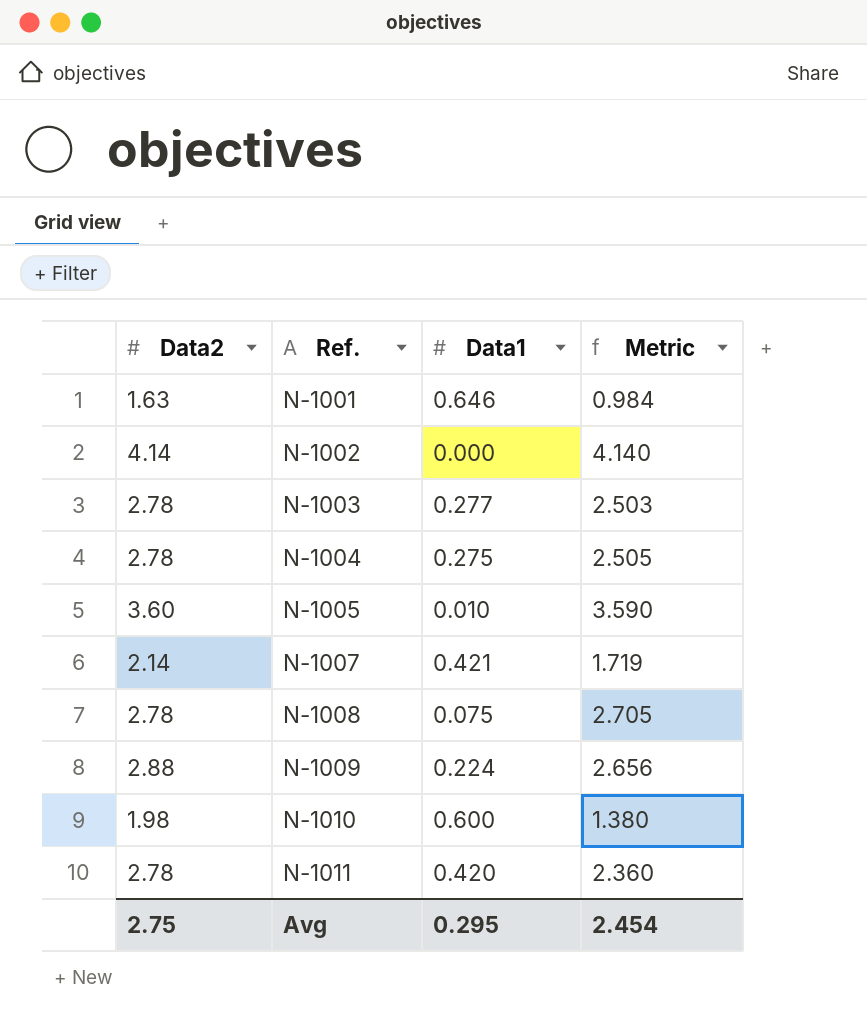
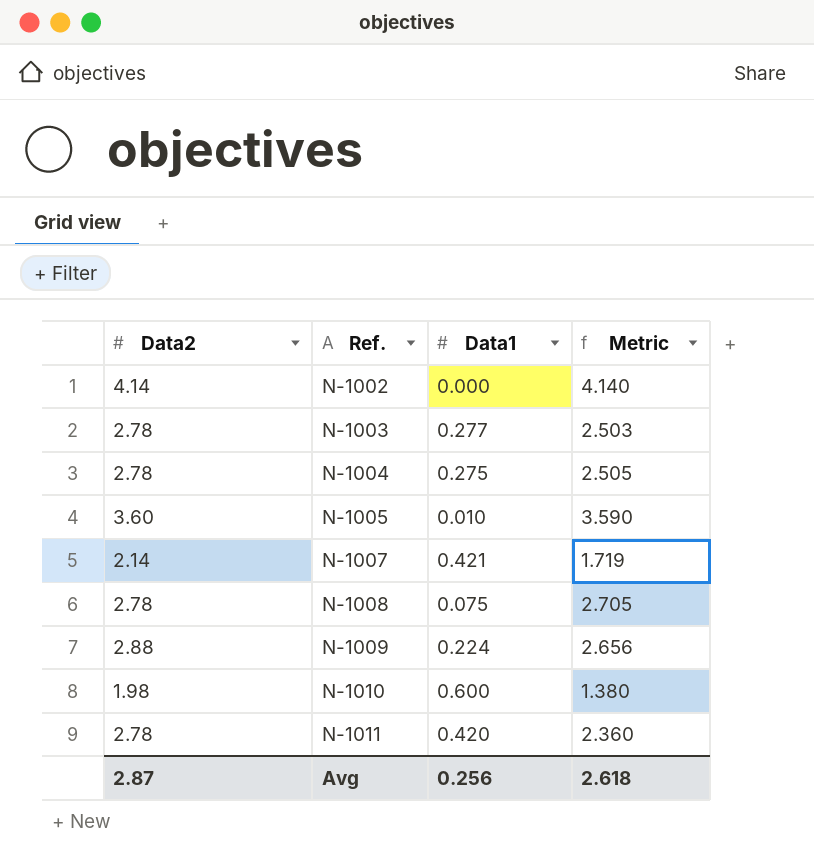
row N-1001: 1.63 | 0.646 | 0.984 -> none
Avg | Data2: 2.75 -> 2.87
Avg | Data1: 0.295 -> 0.256
Avg | Metric: 2.454 -> 2.618

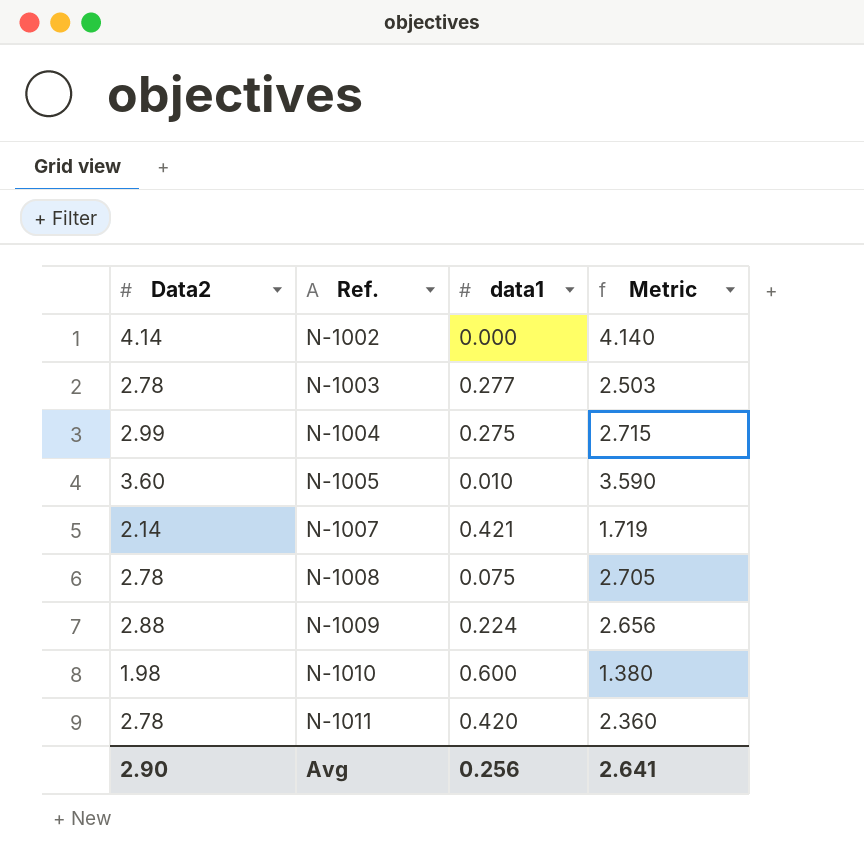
column name: Data1 -> data1
N-1004 | Data2: 2.78 -> 2.99
N-1004 | Metric: 2.505 -> 2.715
Avg | Data2: 2.87 -> 2.90
Avg | Metric: 2.618 -> 2.641

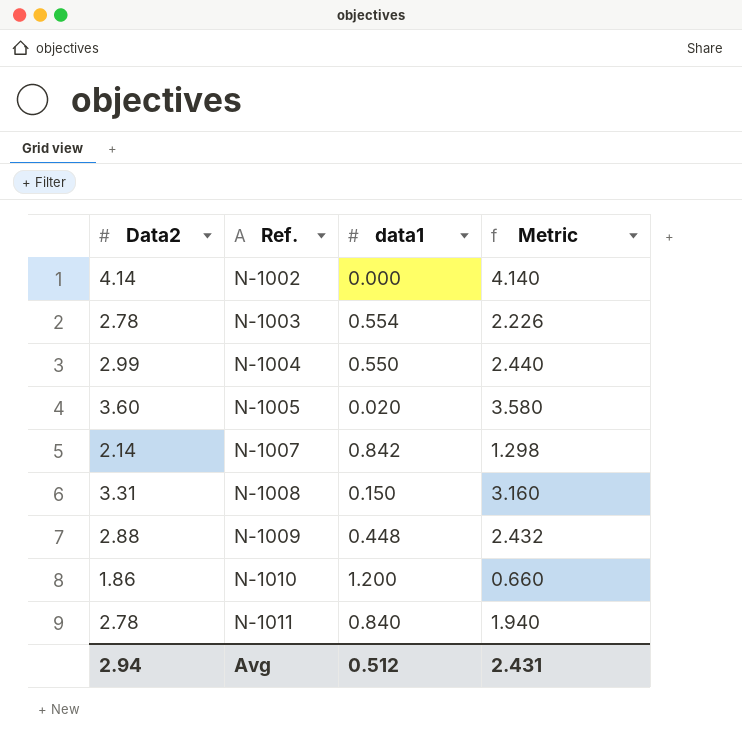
N-1003 | data1: 0.277 -> 0.554
N-1003 | Metric: 2.503 -> 2.226
N-1004 | data1: 0.275 -> 0.550
N-1004 | Metric: 2.715 -> 2.440
N-1005 | data1: 0.010 -> 0.020
N-1005 | Metric: 3.590 -> 3.580
N-1007 | data1: 0.421 -> 0.842
N-1007 | Metric: 1.719 -> 1.298
N-1008 | Data2: 2.78 -> 3.31
N-1008 | data1: 0.075 -> 0.150
N-1008 | Metric: 2.705 -> 3.160
N-1009 | data1: 0.224 -> 0.448
N-1009 | Metric: 2.656 -> 2.432
N-1010 | Data2: 1.98 -> 1.86
N-1010 | data1: 0.600 -> 1.200
N-1010 | Metric: 1.380 -> 0.660
N-1011 | data1: 0.420 -> 0.840
N-1011 | Metric: 2.360 -> 1.940
Avg | Data2: 2.90 -> 2.94
Avg | data1: 0.256 -> 0.512
Avg | Metric: 2.641 -> 2.431

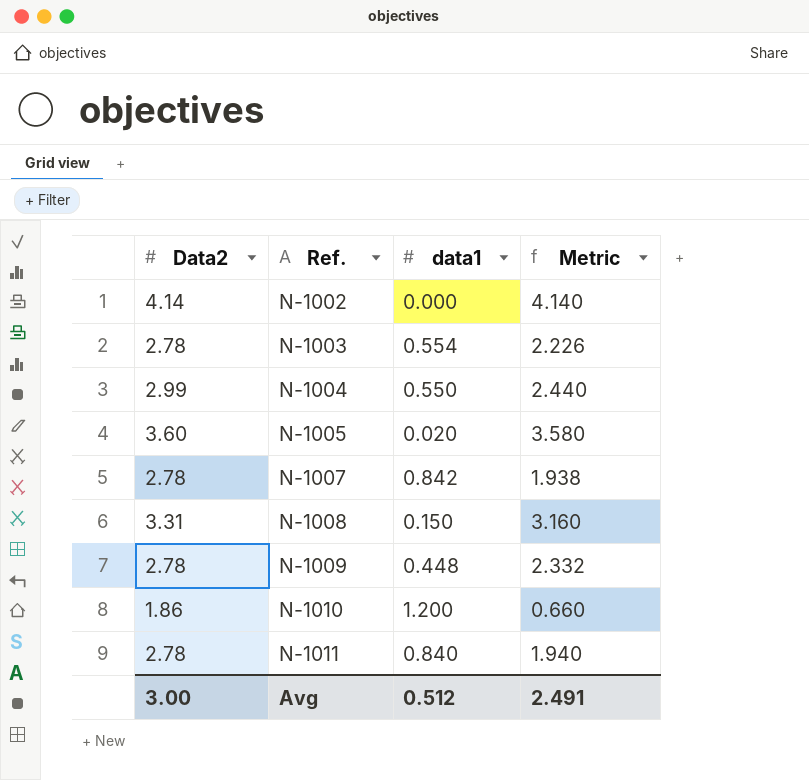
N-1007 | Data2: 2.14 -> 2.78
N-1007 | Metric: 1.298 -> 1.938
N-1009 | Data2: 2.88 -> 2.78
N-1009 | Metric: 2.432 -> 2.332
Avg | Data2: 2.94 -> 3.00
Avg | Metric: 2.431 -> 2.491

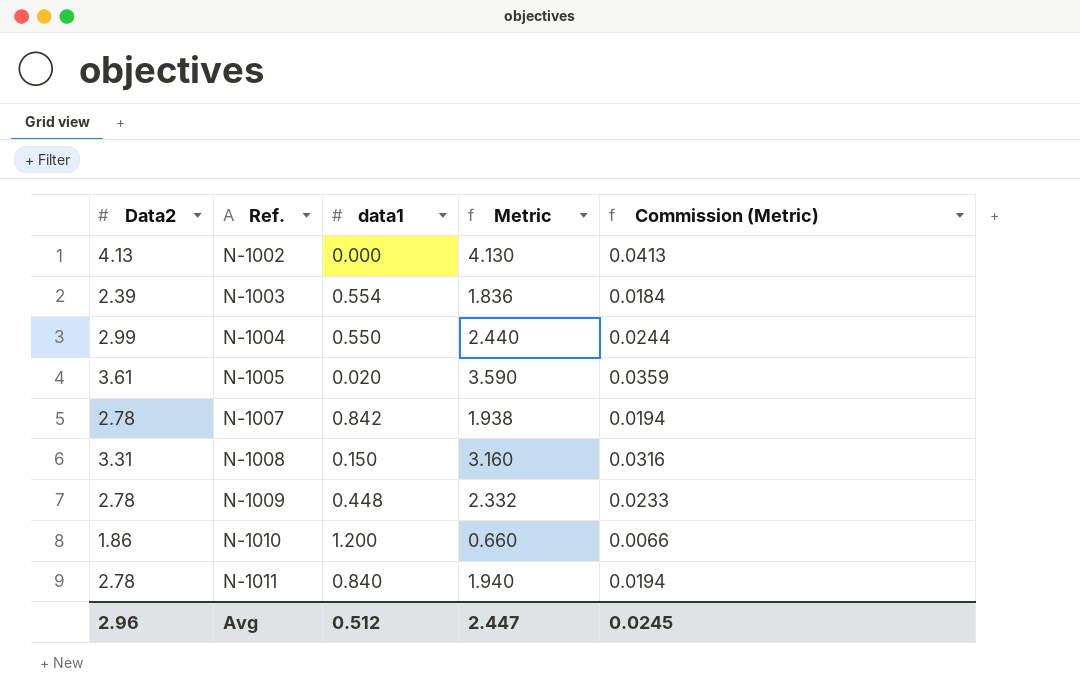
column Commission (Metric) | formula: none -> [Metric] * 0.01
N-1002 | Data2: 4.14 -> 4.13
N-1002 | Metric: 4.140 -> 4.130
N-1003 | Data2: 2.78 -> 2.39
N-1003 | Metric: 2.226 -> 1.836
N-1005 | Data2: 3.60 -> 3.61
N-1005 | Metric: 3.580 -> 3.590
Avg | Data2: 3.00 -> 2.96
Avg | Metric: 2.491 -> 2.447

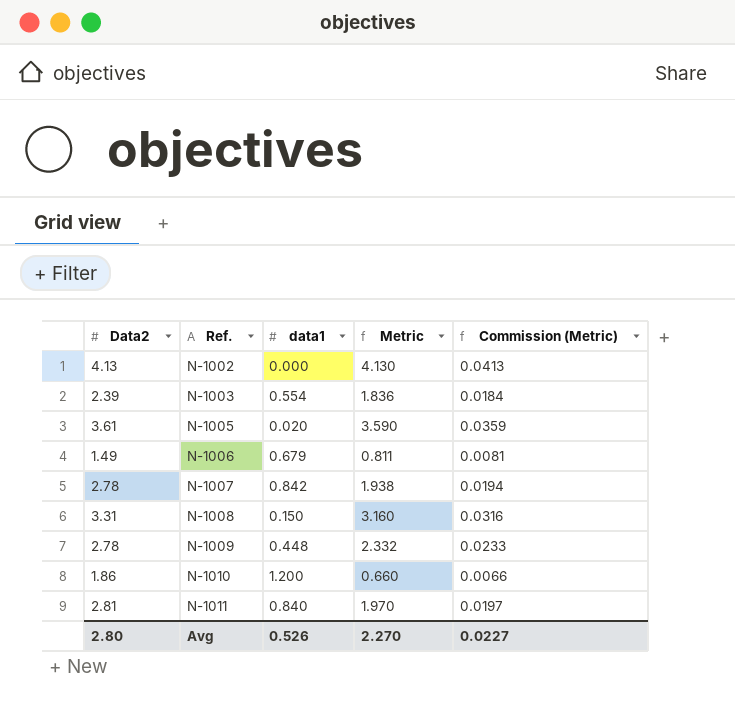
row N-1004: 2.99 | 0.550 | 2.440 | 0.0244 -> none
row N-1006: none -> 1.49 | 0.679 | 0.811 | 0.0081
N-1011 | Data2: 2.78 -> 2.81
N-1011 | Metric: 1.940 -> 1.970
N-1011 | Commission (Metric): 0.0194 -> 0.0197
Avg | Data2: 2.96 -> 2.80
Avg | data1: 0.512 -> 0.526
Avg | Metric: 2.447 -> 2.270
Avg | Commission (Metric): 0.0245 -> 0.0227

